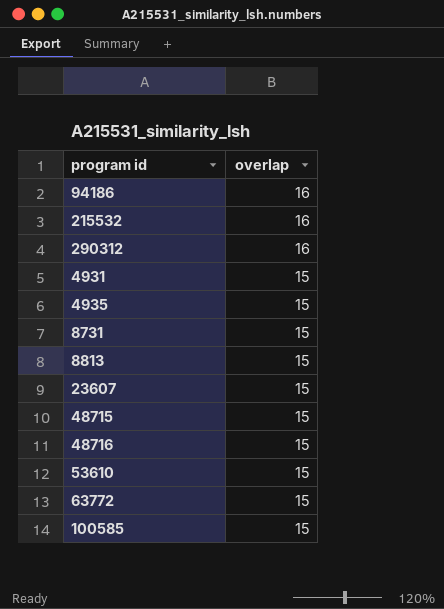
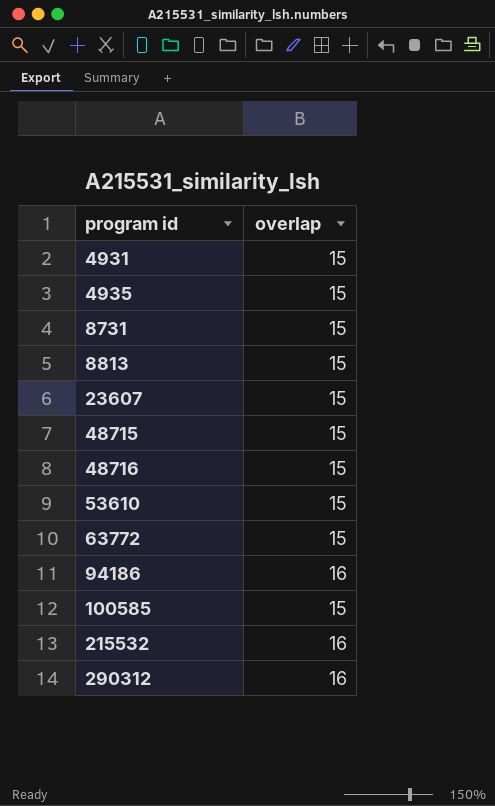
row order: overlap descending -> program id ascending

